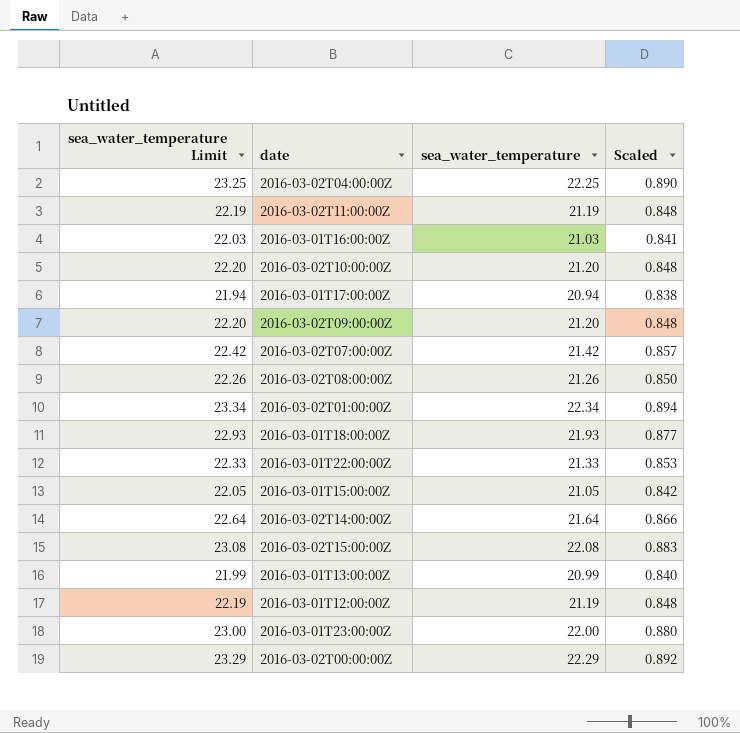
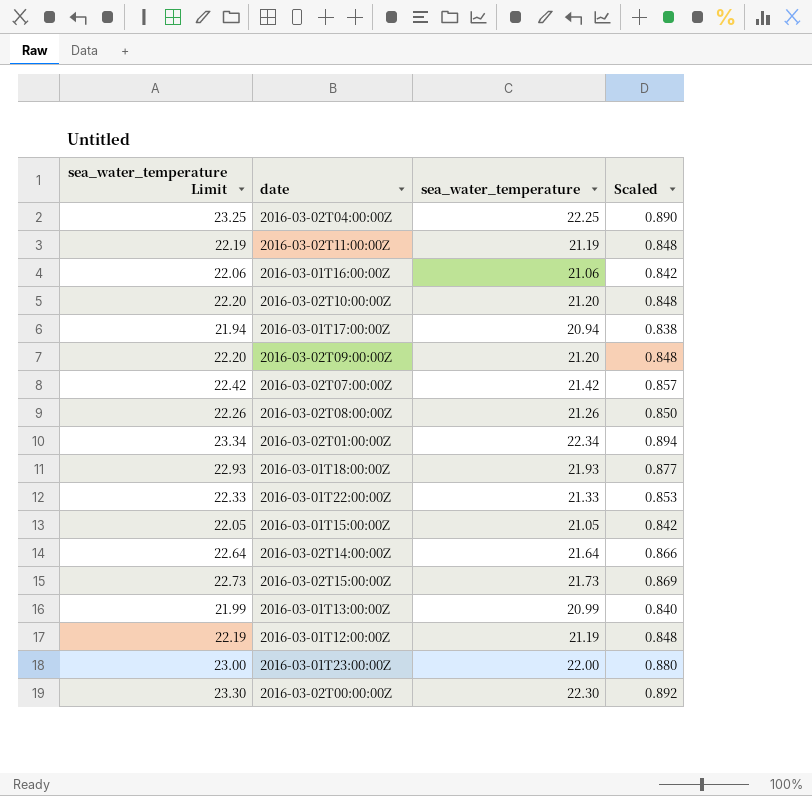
2016-03-01T16:00:00Z | sea_water_temperature Limit: 22.03 -> 22.06
2016-03-01T16:00:00Z | sea_water_temperature: 21.03 -> 21.06
2016-03-01T16:00:00Z | Scaled: 0.841 -> 0.842
2016-03-02T15:00:00Z | sea_water_temperature Limit: 23.08 -> 22.73
2016-03-02T15:00:00Z | sea_water_temperature: 22.08 -> 21.73
2016-03-02T15:00:00Z | Scaled: 0.883 -> 0.869
2016-03-02T00:00:00Z | sea_water_temperature Limit: 23.29 -> 23.30
2016-03-02T00:00:00Z | sea_water_temperature: 22.29 -> 22.30

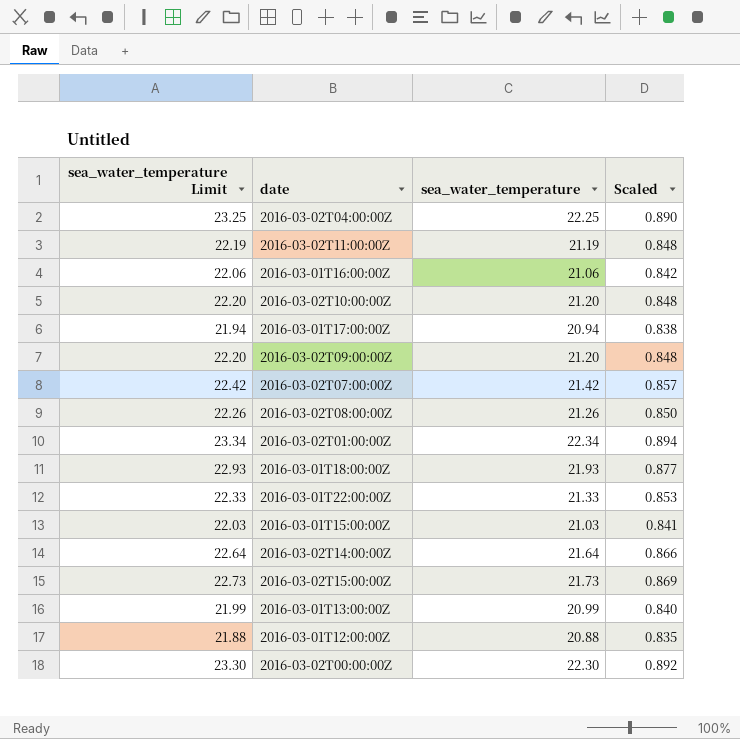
row 2016-03-01T23:00:00Z: 23.00 | 22.00 | 0.880 -> none
2016-03-01T15:00:00Z | sea_water_temperature Limit: 22.05 -> 22.03
2016-03-01T15:00:00Z | sea_water_temperature: 21.05 -> 21.03
2016-03-01T15:00:00Z | Scaled: 0.842 -> 0.841
2016-03-01T12:00:00Z | sea_water_temperature Limit: 22.19 -> 21.88
2016-03-01T12:00:00Z | sea_water_temperature: 21.19 -> 20.88
2016-03-01T12:00:00Z | Scaled: 0.848 -> 0.835

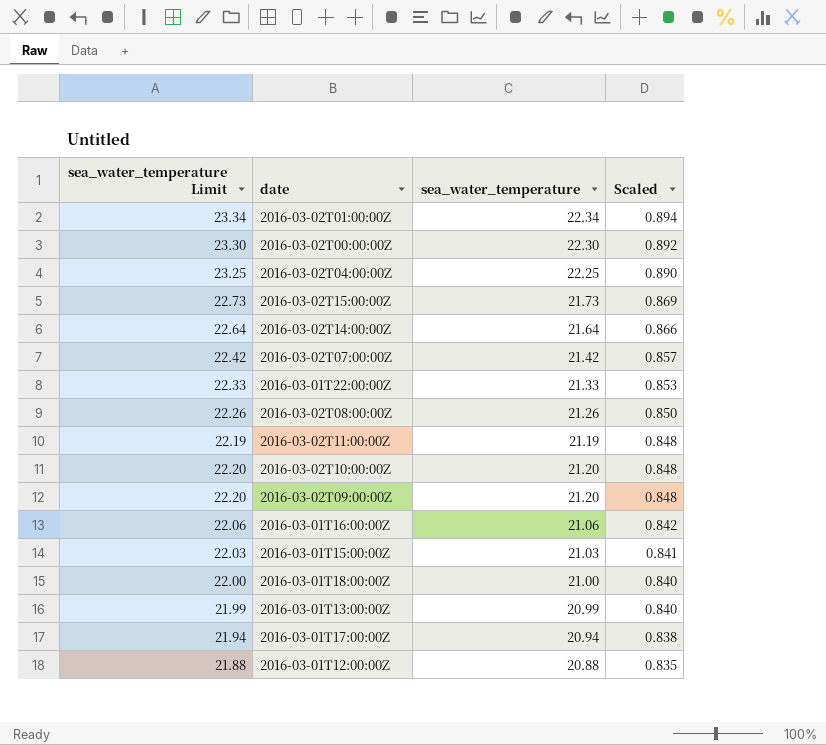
row order: none -> Scaled descending
2016-03-01T18:00:00Z | sea_water_temperature Limit: 22.93 -> 22.00
2016-03-01T18:00:00Z | sea_water_temperature: 21.93 -> 21.00
2016-03-01T18:00:00Z | Scaled: 0.877 -> 0.840

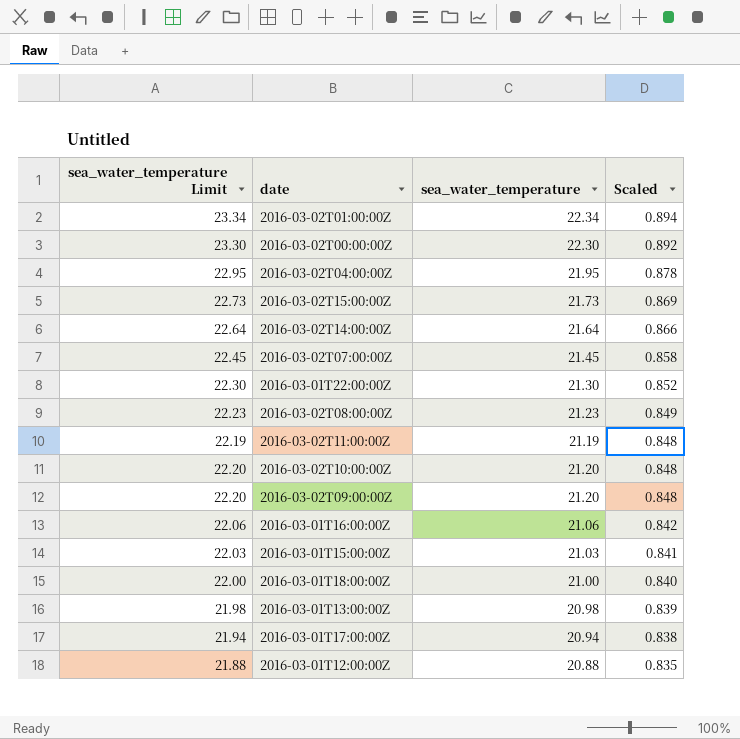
2016-03-02T04:00:00Z | sea_water_temperature Limit: 23.25 -> 22.95
2016-03-02T04:00:00Z | sea_water_temperature: 22.25 -> 21.95
2016-03-02T04:00:00Z | Scaled: 0.890 -> 0.878
2016-03-02T07:00:00Z | sea_water_temperature Limit: 22.42 -> 22.45
2016-03-02T07:00:00Z | sea_water_temperature: 21.42 -> 21.45
2016-03-02T07:00:00Z | Scaled: 0.857 -> 0.858
2016-03-01T22:00:00Z | sea_water_temperature Limit: 22.33 -> 22.30
2016-03-01T22:00:00Z | sea_water_temperature: 21.33 -> 21.30
2016-03-01T22:00:00Z | Scaled: 0.853 -> 0.852
2016-03-02T08:00:00Z | sea_water_temperature Limit: 22.26 -> 22.23
2016-03-02T08:00:00Z | sea_water_temperature: 21.26 -> 21.23
2016-03-02T08:00:00Z | Scaled: 0.850 -> 0.849
2016-03-01T13:00:00Z | sea_water_temperature Limit: 21.99 -> 21.98
2016-03-01T13:00:00Z | sea_water_temperature: 20.99 -> 20.98
2016-03-01T13:00:00Z | Scaled: 0.840 -> 0.839

